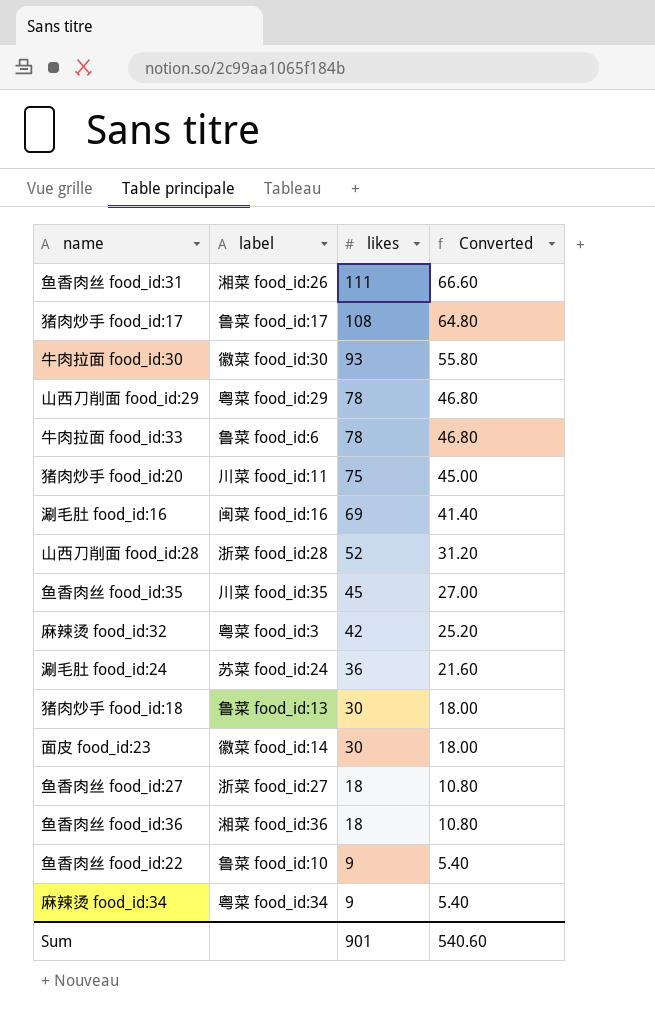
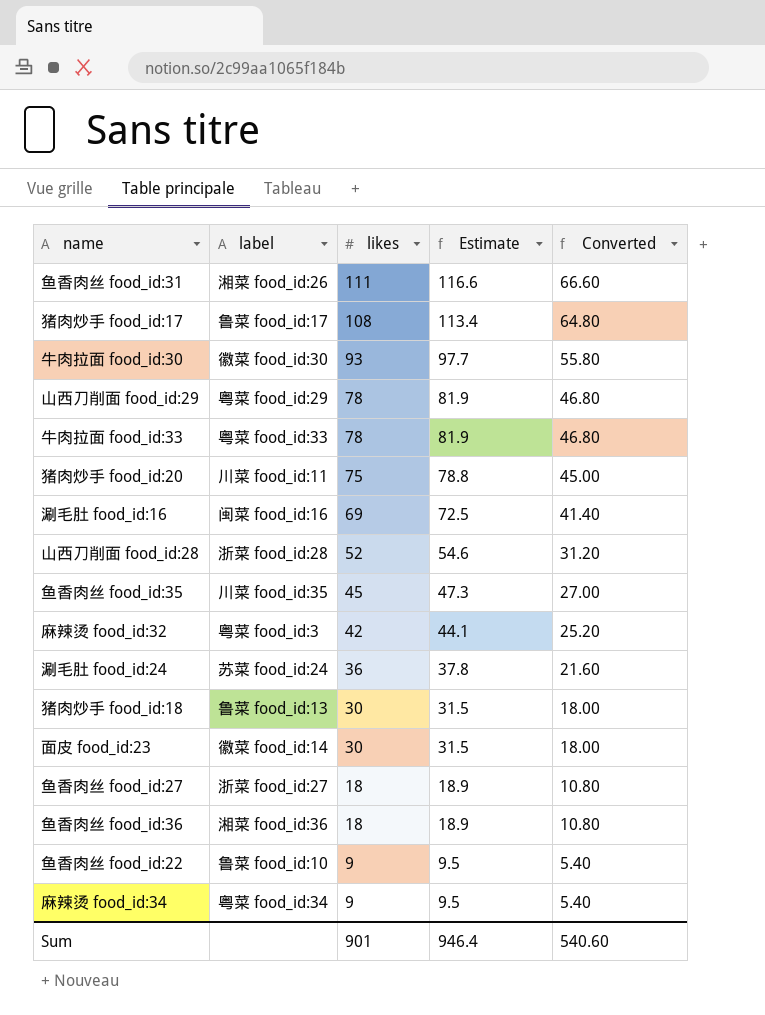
column Estimate | formula: none -> [likes] * 1.05
牛肉拉面 food_id:33 | label: 鲁菜 food_id:6 -> 粤菜 food_id:33

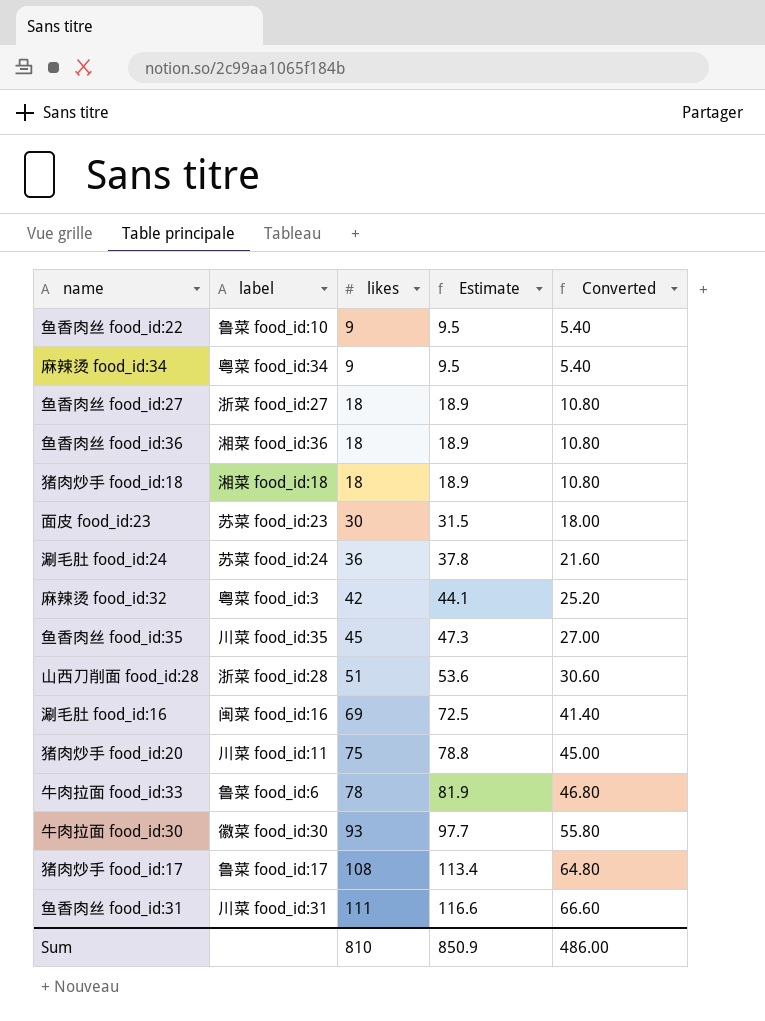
row order: likes descending -> likes ascending
row 山西刀削面 food_id:29: 粤菜 food_id:29 | 78 | 81.9 | 46.80 -> none
猪肉炒手 food_id:18 | label: 鲁菜 food_id:13 -> 湘菜 food_id:18
猪肉炒手 food_id:18 | likes: 30 -> 18
猪肉炒手 food_id:18 | Estimate: 31.5 -> 18.9
猪肉炒手 food_id:18 | Converted: 18.00 -> 10.80
面皮 food_id:23 | label: 徽菜 food_id:14 -> 苏菜 food_id:23
山西刀削面 food_id:28 | likes: 52 -> 51
山西刀削面 food_id:28 | Estimate: 54.6 -> 53.6
山西刀削面 food_id:28 | Converted: 31.20 -> 30.60
牛肉拉面 food_id:33 | label: 粤菜 food_id:33 -> 鲁菜 food_id:6
鱼香肉丝 food_id:31 | label: 湘菜 food_id:26 -> 川菜 food_id:31
Sum | likes: 901 -> 810
Sum | Estimate: 946.4 -> 850.9
Sum | Converted: 540.60 -> 486.00

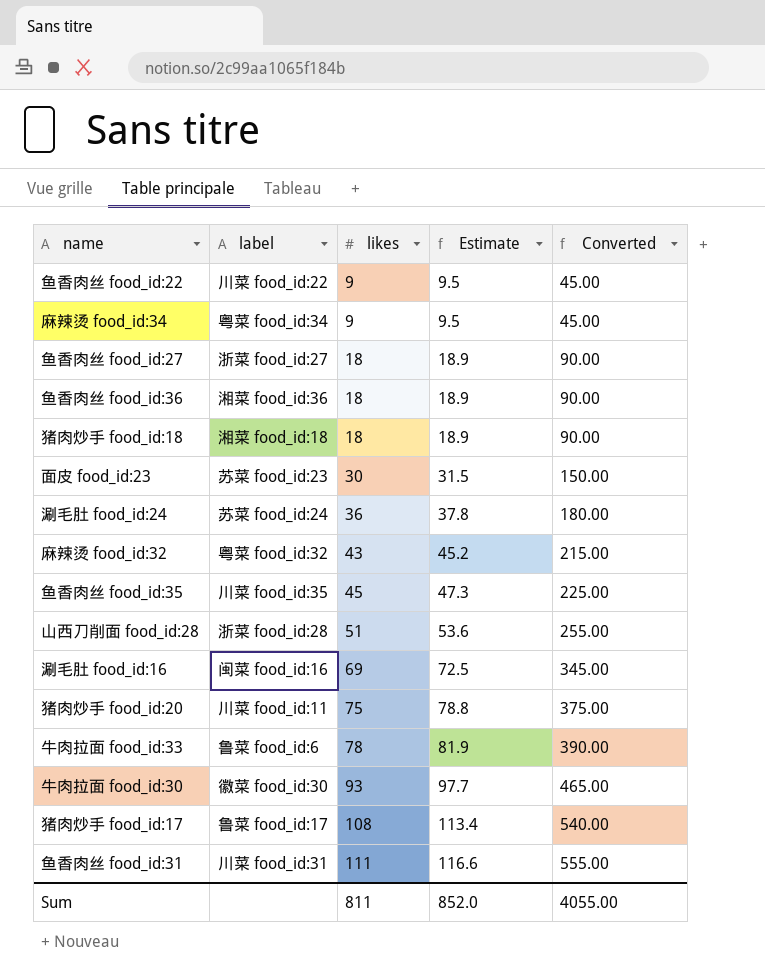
column Converted | formula: [likes] * 0.6 -> [likes] * 5
鱼香肉丝 food_id:22 | label: 鲁菜 food_id:10 -> 川菜 food_id:22
麻辣烫 food_id:32 | label: 粤菜 food_id:3 -> 粤菜 food_id:32
麻辣烫 food_id:32 | likes: 42 -> 43
麻辣烫 food_id:32 | Estimate: 44.1 -> 45.2
Sum | likes: 810 -> 811
Sum | Estimate: 850.9 -> 852.0
Sum | Converted: 486.00 -> 4055.00

